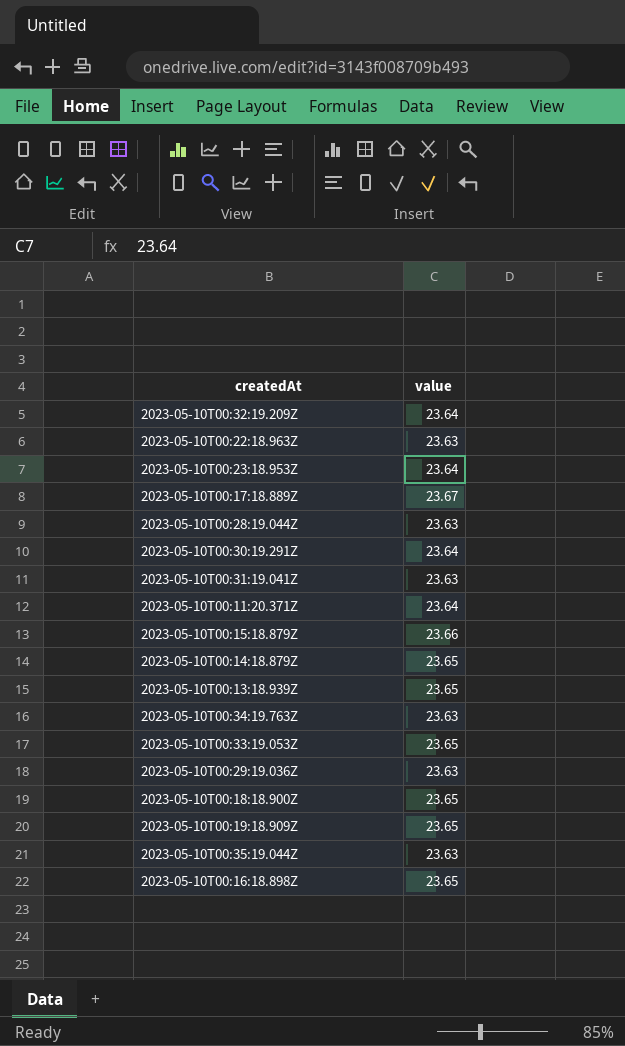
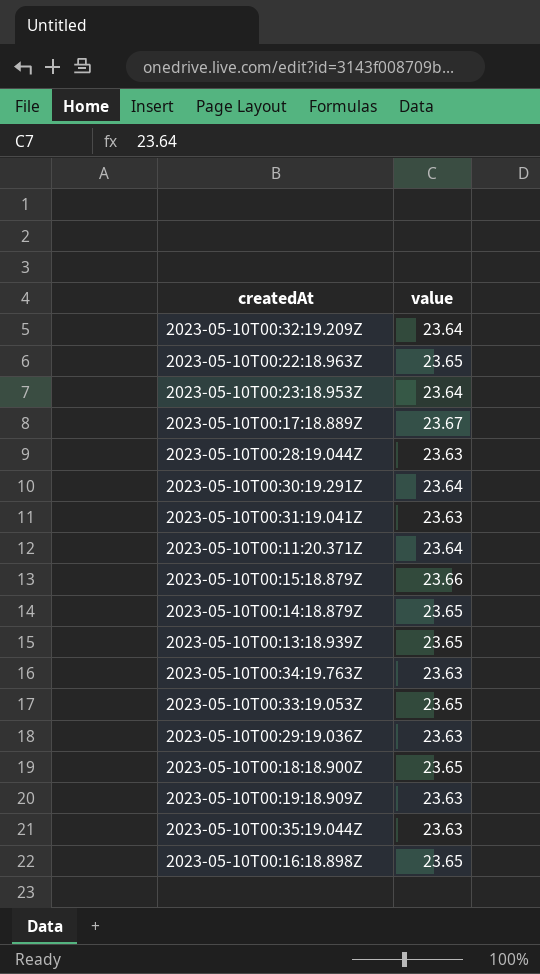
2023-05-10T00:22:18.963Z | value: 23.63 -> 23.65
2023-05-10T00:19:18.909Z | value: 23.65 -> 23.63

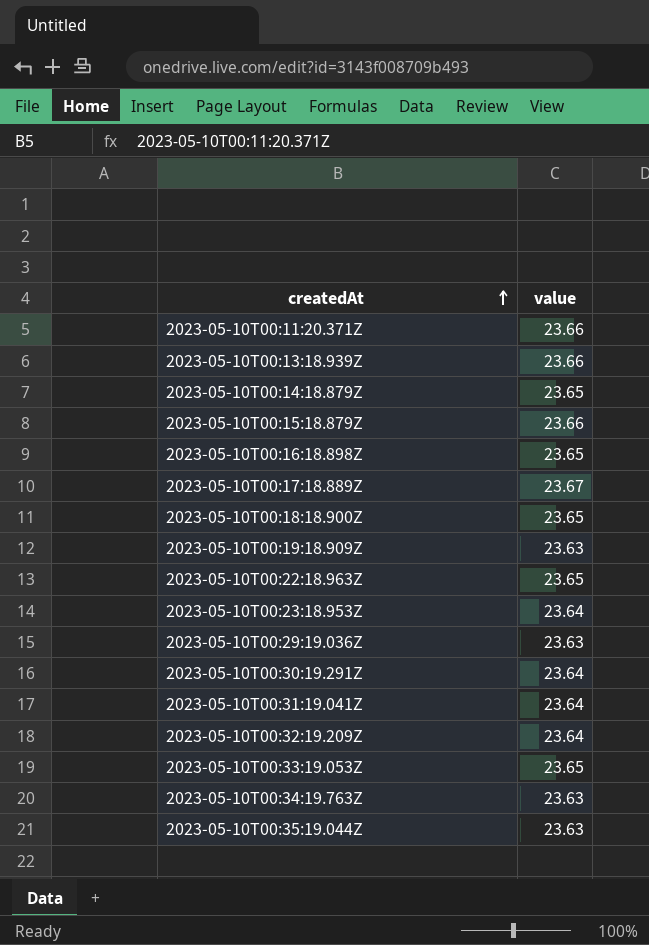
row order: none -> createdAt ascending
row 2023-05-10T00:28:19.044Z: 23.63 -> none
2023-05-10T00:11:20.371Z | value: 23.64 -> 23.66
2023-05-10T00:13:18.939Z | value: 23.65 -> 23.66
2023-05-10T00:31:19.041Z | value: 23.63 -> 23.64

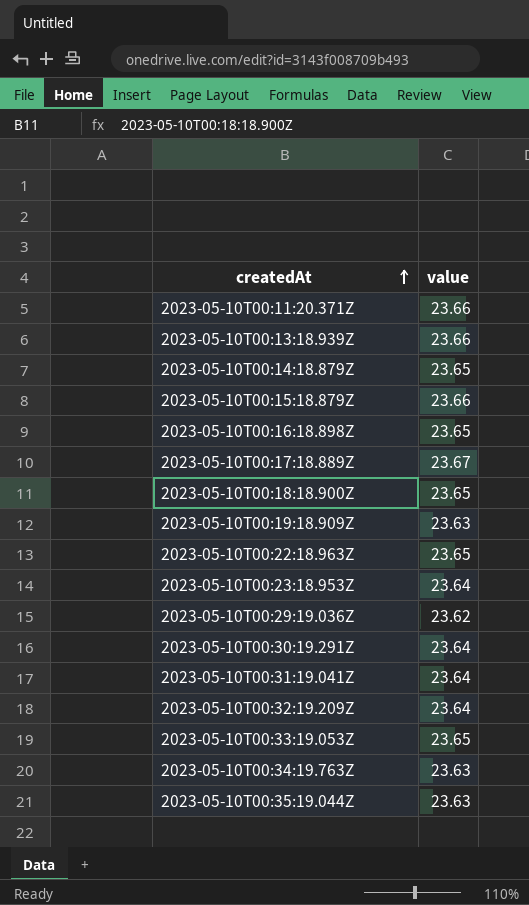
2023-05-10T00:29:19.036Z | value: 23.63 -> 23.62

